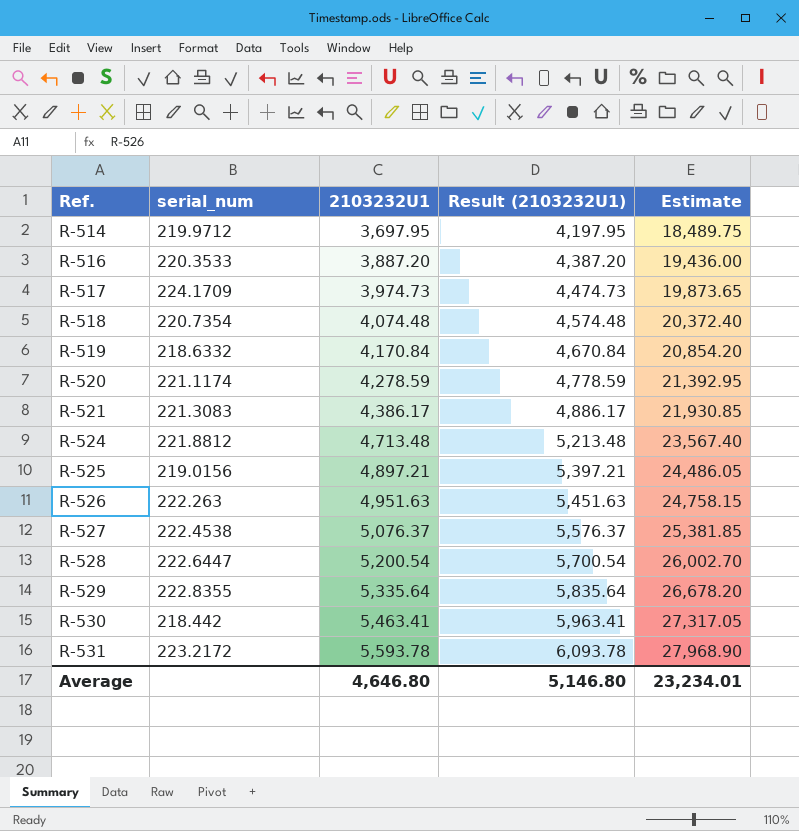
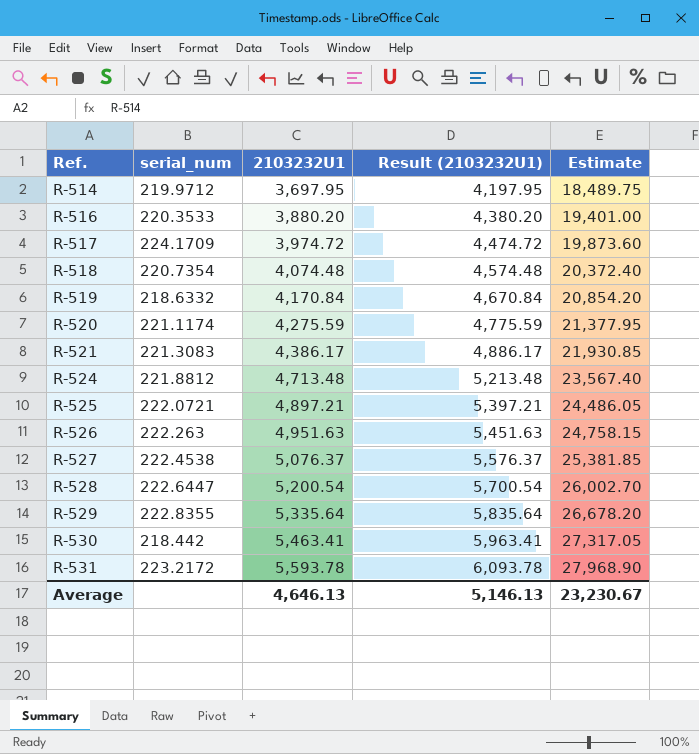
R-516 | 2103232U1: 3,887.20 -> 3,880.20
R-516 | Result (2103232U1): 4,387.20 -> 4,380.20
R-516 | Estimate: 19,436.00 -> 19,401.00
R-517 | 2103232U1: 3,974.73 -> 3,974.72
R-517 | Result (2103232U1): 4,474.73 -> 4,474.72
R-517 | Estimate: 19,873.65 -> 19,873.60
R-520 | 2103232U1: 4,278.59 -> 4,275.59
R-520 | Result (2103232U1): 4,778.59 -> 4,775.59
R-520 | Estimate: 21,392.95 -> 21,377.95
R-525 | serial_num: 219.0156 -> 222.0721
Average | 2103232U1: 4,646.80 -> 4,646.13
Average | Result (2103232U1): 5,146.80 -> 5,146.13
Average | Estimate: 23,234.01 -> 23,230.67

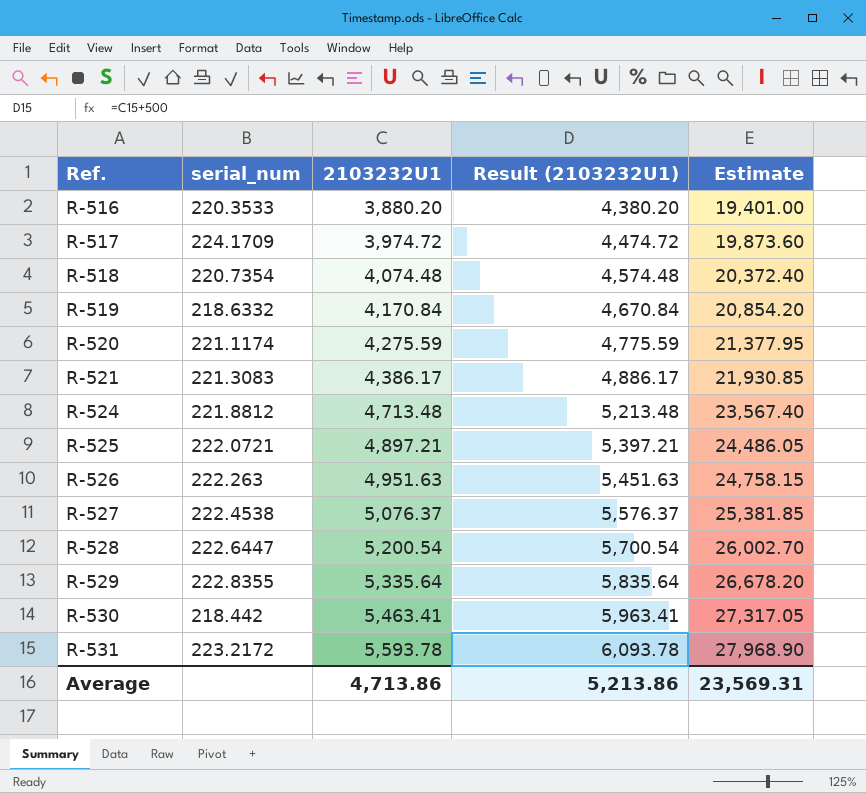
row R-514: 219.9712 | 3,697.95 | 4,197.95 | 18,489.75 -> none
Average | 2103232U1: 4,646.13 -> 4,713.86
Average | Result (2103232U1): 5,146.13 -> 5,213.86
Average | Estimate: 23,230.67 -> 23,569.31

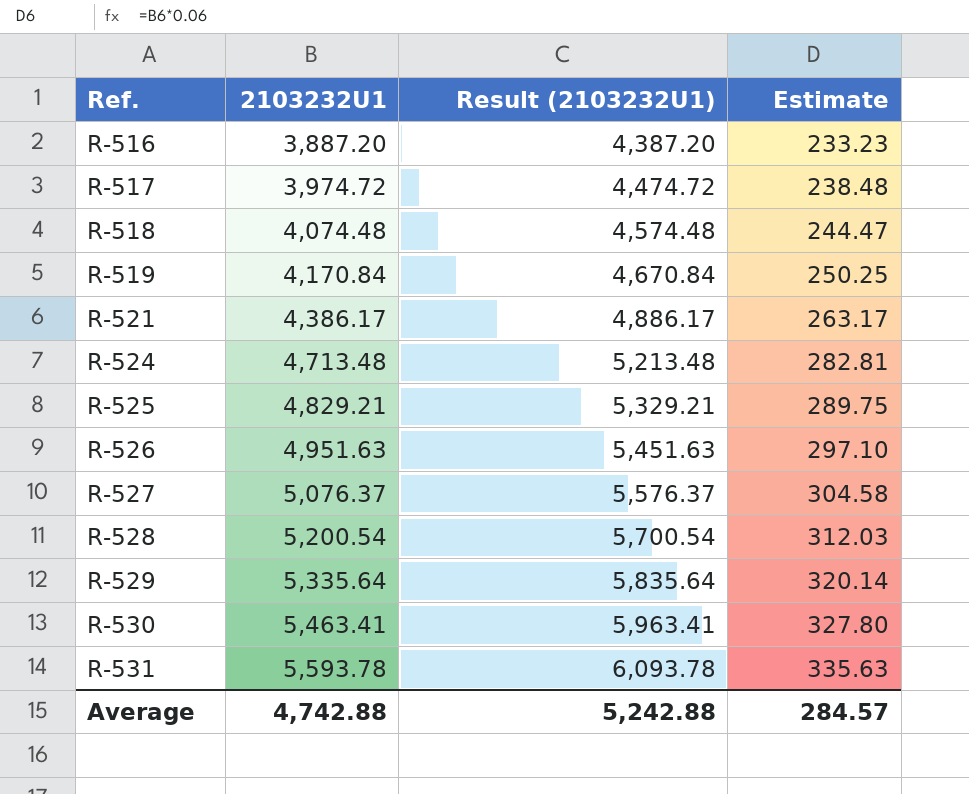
column serial_num | position: 2 -> none
column Estimate | formula: [2103232U1] * 5 -> [2103232U1] * 0.06
row R-520: 221.1174 | 4,275.59 | 4,775.59 | 21,377.95 -> none
R-516 | 2103232U1: 3,880.20 -> 3,887.20
R-516 | Result (2103232U1): 4,380.20 -> 4,387.20
R-525 | 2103232U1: 4,897.21 -> 4,829.21
R-525 | Result (2103232U1): 5,397.21 -> 5,329.21
Average | 2103232U1: 4,713.86 -> 4,742.88
Average | Result (2103232U1): 5,213.86 -> 5,242.88
Average | Estimate: 23,569.31 -> 284.57

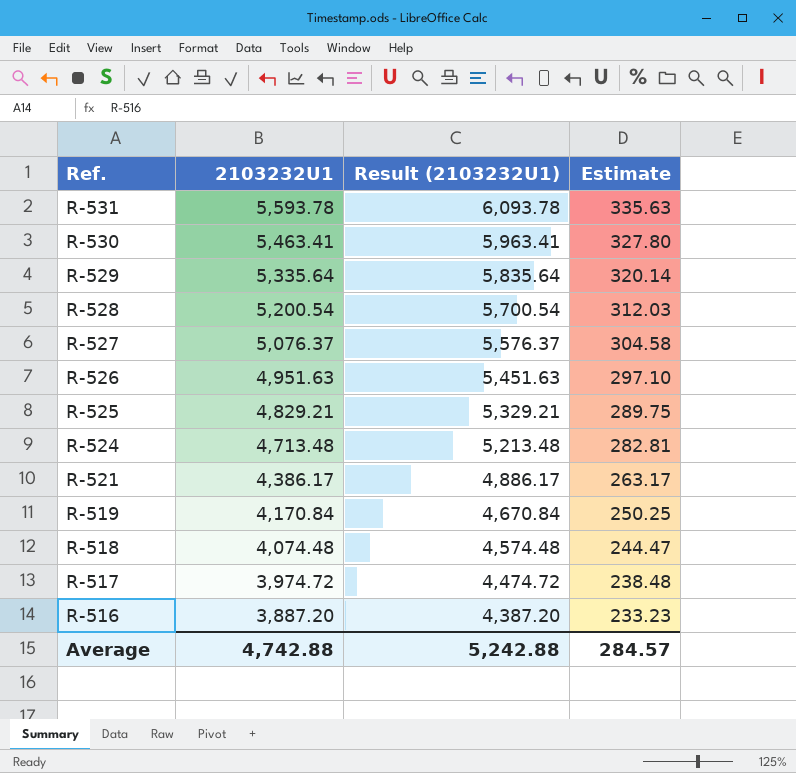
row order: Ref. ascending -> Ref. descending

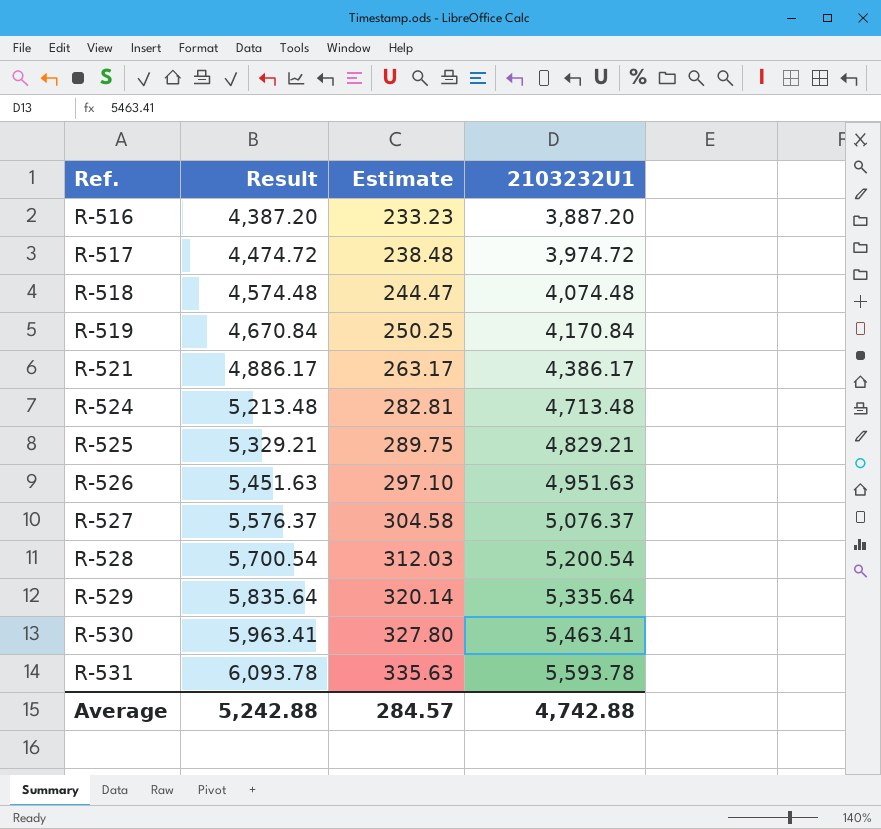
row order: Ref. descending -> Ref. ascending
column name: Result (2103232U1) -> Result
column 2103232U1 | position: 2 -> 4

